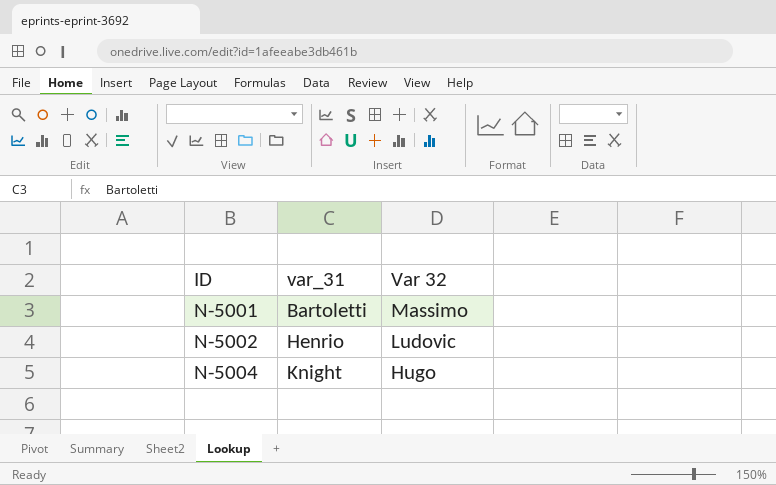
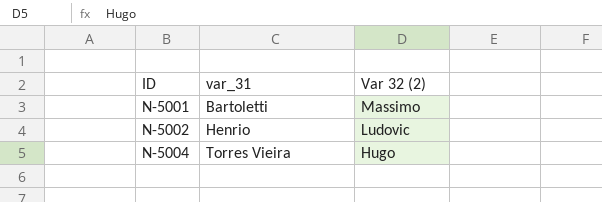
column name: Var 32 -> Var 32 (2)
N-5004 | var_31: Knight -> Torres Vieira

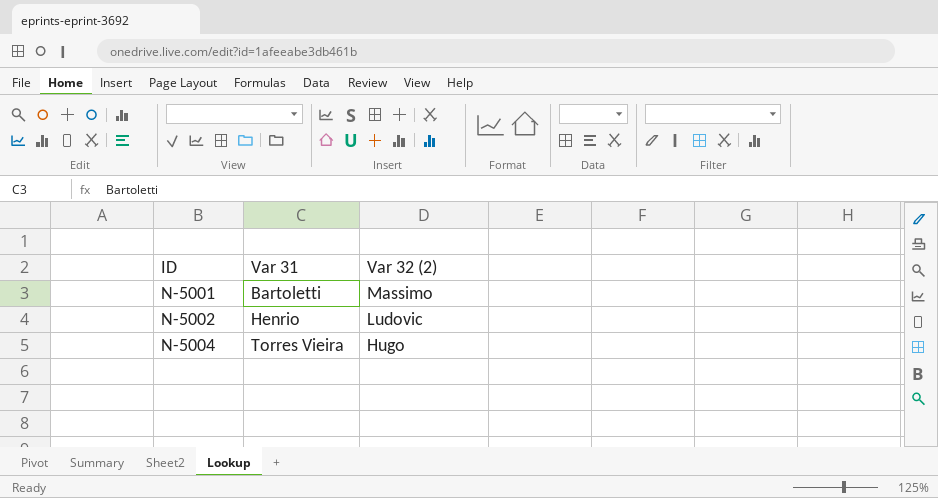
column name: var_31 -> Var 31

